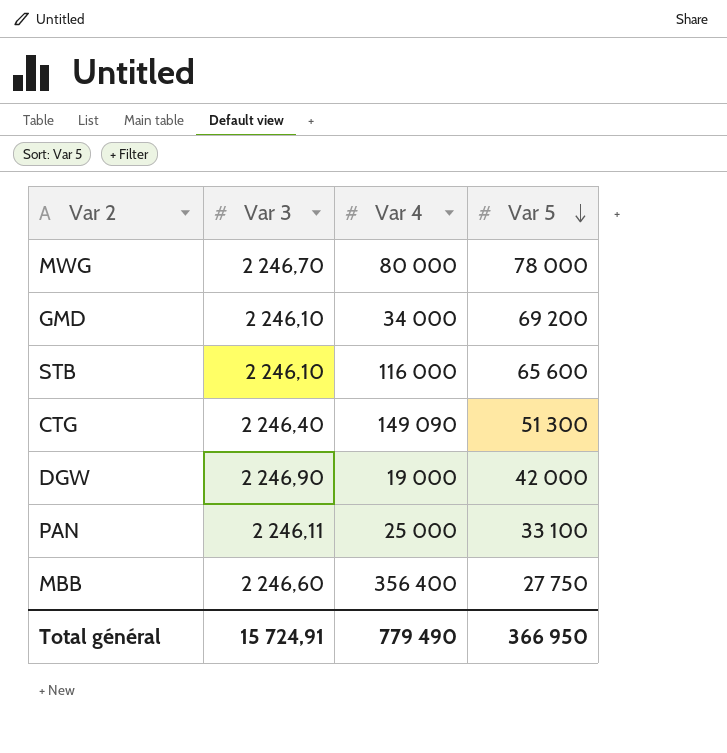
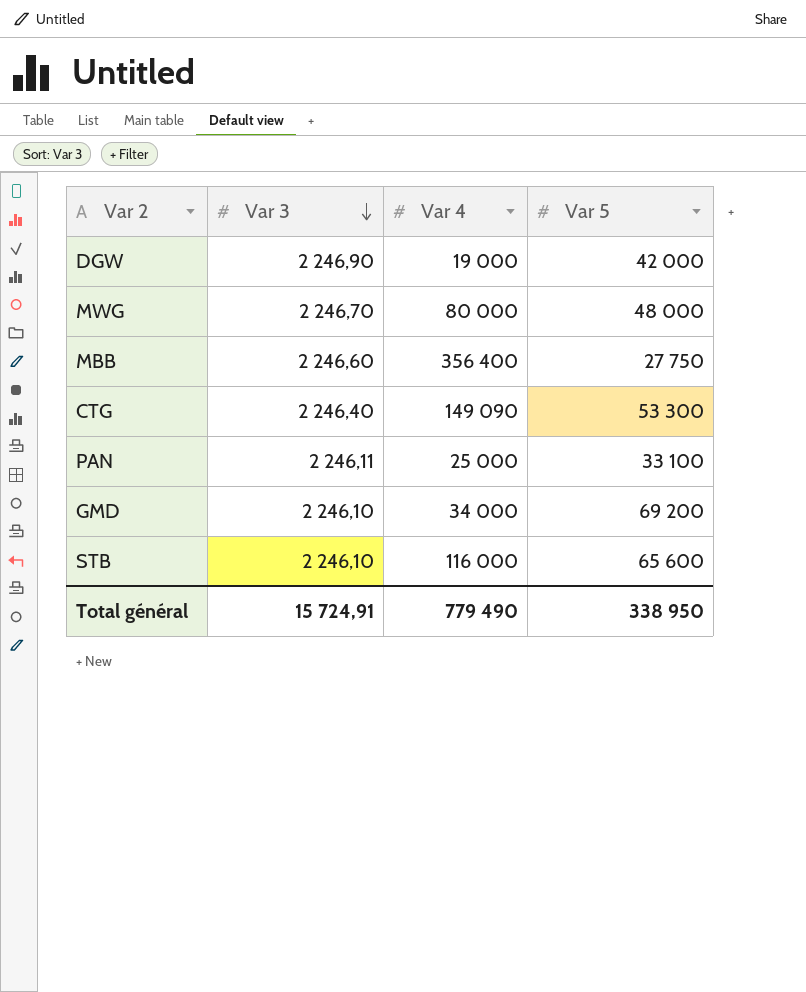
row order: Var 5 descending -> Var 3 descending
MWG | Var 5: 78 000 -> 48 000
CTG | Var 5: 51 300 -> 53 300
Total général | Var 5: 366 950 -> 338 950

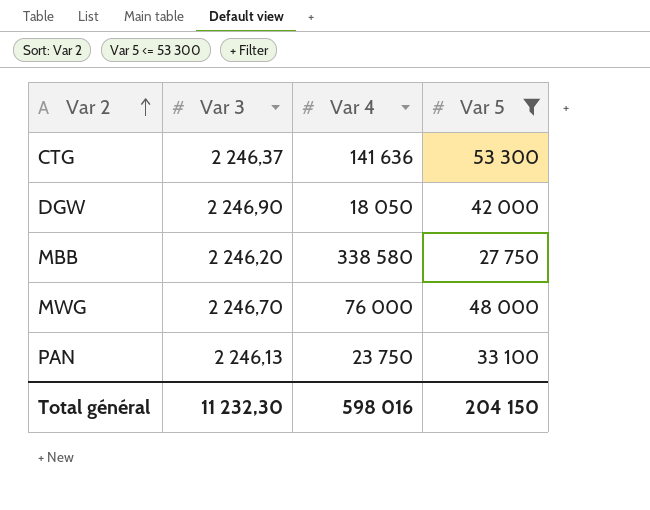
filter: none -> Var 5 <= 53 300
row order: Var 3 descending -> Var 2 ascending
CTG | Var 3: 2 246,40 -> 2 246,37
CTG | Var 4: 149 090 -> 141 636
DGW | Var 4: 19 000 -> 18 050
MBB | Var 3: 2 246,60 -> 2 246,20
MBB | Var 4: 356 400 -> 338 580
MWG | Var 4: 80 000 -> 76 000
PAN | Var 3: 2 246,11 -> 2 246,13
PAN | Var 4: 25 000 -> 23 750
Total général | Var 3: 15 724,91 -> 11 232,30
Total général | Var 4: 779 490 -> 598 016
Total général | Var 5: 338 950 -> 204 150

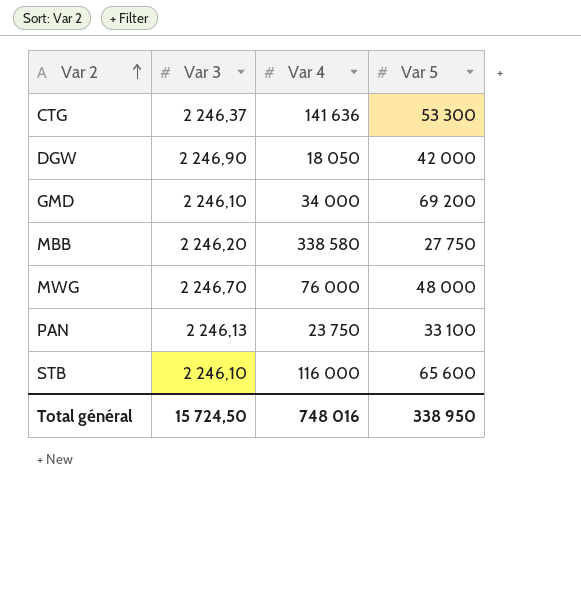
filter: Var 5 <= 53 300 -> none
Total général | Var 3: 11 232,30 -> 15 724,50
Total général | Var 4: 598 016 -> 748 016
Total général | Var 5: 204 150 -> 338 950

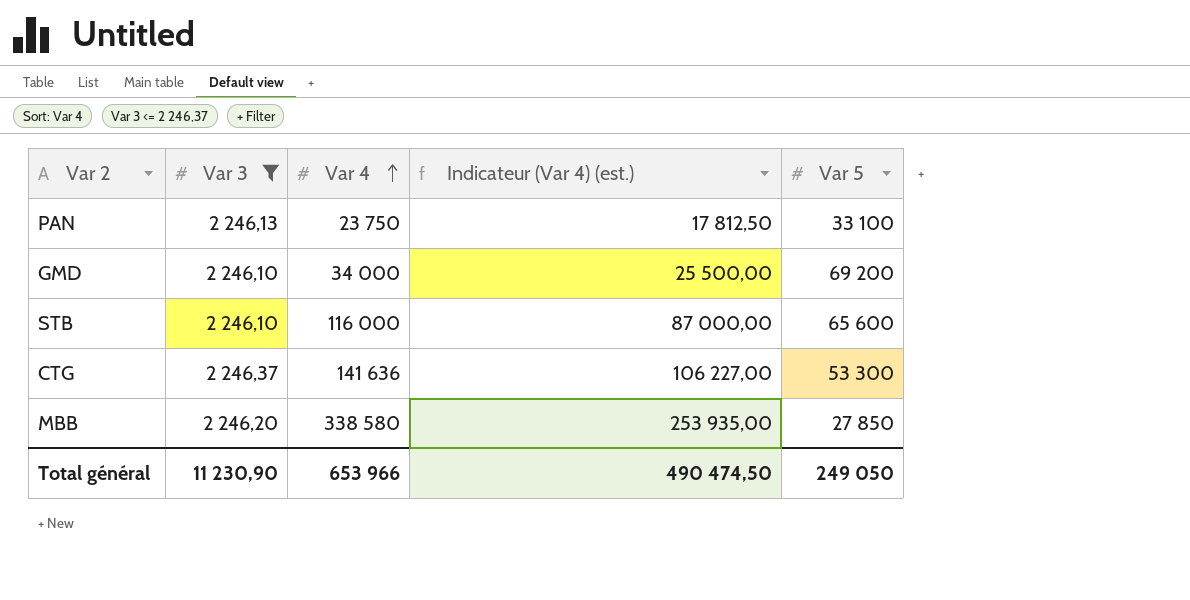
filter: none -> Var 3 <= 2 246,37
row order: Var 2 ascending -> Var 4 ascending
column Indicateur (Var 4) (est.) | formula: none -> [Var 4] * 0,75
MBB | Var 5: 27 750 -> 27 850
Total général | Var 3: 15 724,50 -> 11 230,90
Total général | Var 4: 748 016 -> 653 966
Total général | Var 5: 338 950 -> 249 050

